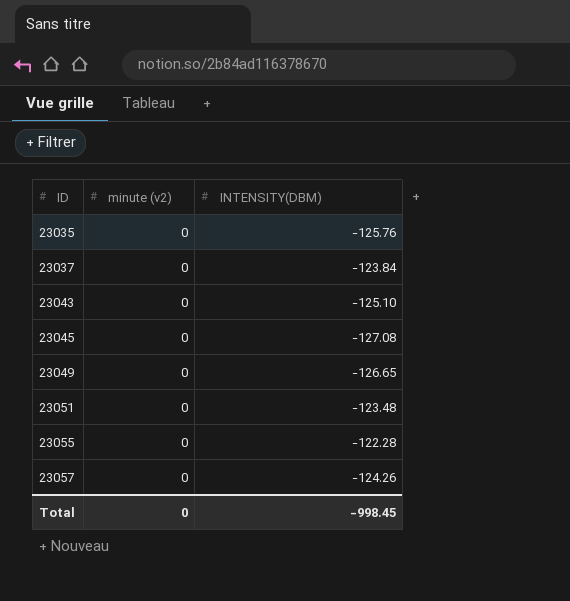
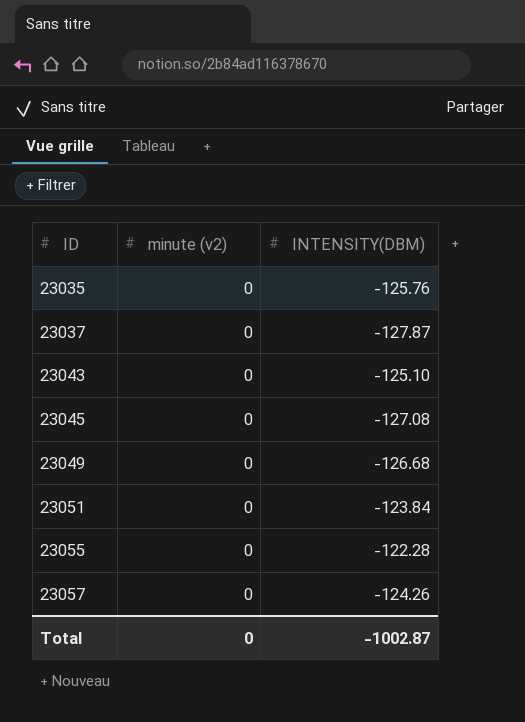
23037 | INTENSITY(DBM): -123.84 -> -127.87
23049 | INTENSITY(DBM): -126.65 -> -126.68
23051 | INTENSITY(DBM): -123.48 -> -123.84
Total | INTENSITY(DBM): -998.45 -> -1002.87

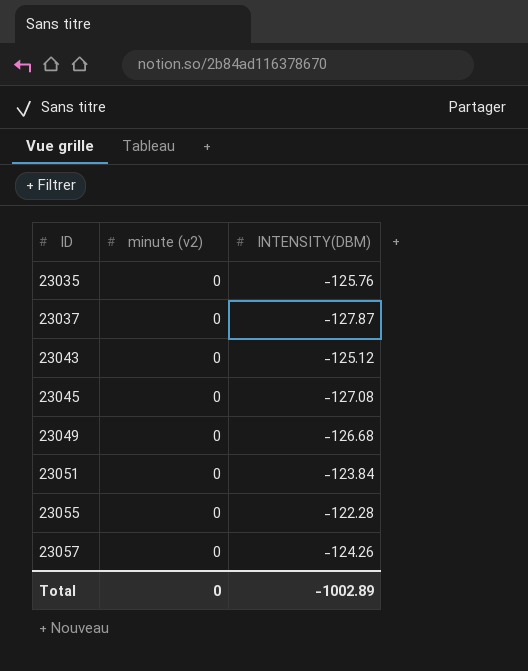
23043 | INTENSITY(DBM): -125.10 -> -125.12
Total | INTENSITY(DBM): -1002.87 -> -1002.89

